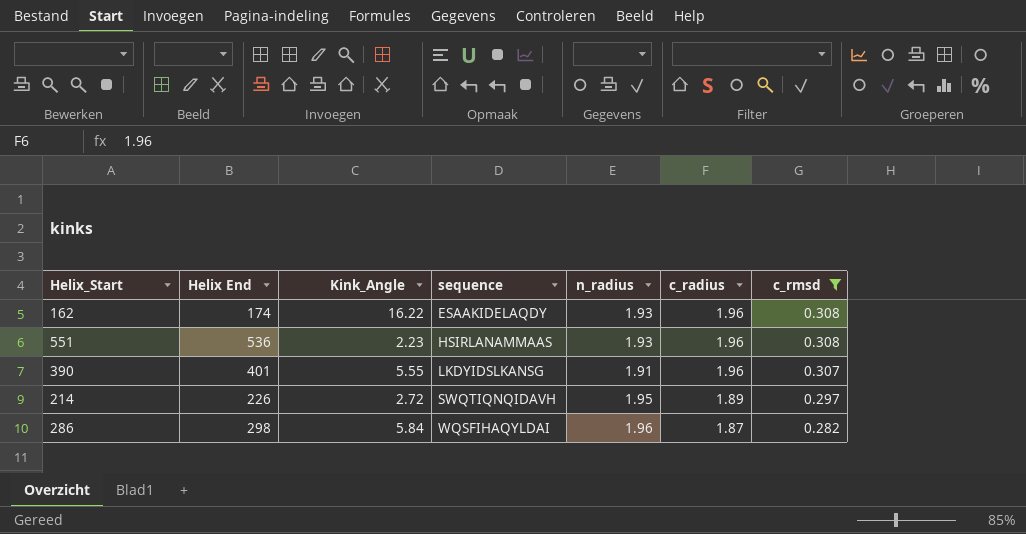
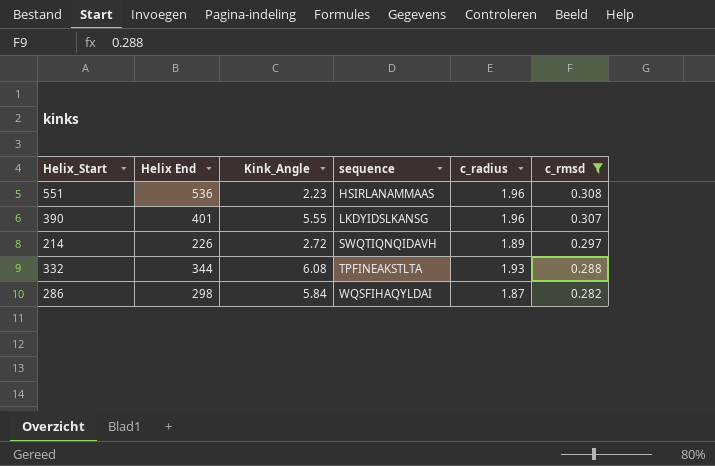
column n_radius | position: 5 -> none
row 162: 174 | 16.22 | ESAAKIDELAQDY | 1.93 | 1.96 | 0.308 -> none
row 332: none -> 344 | 6.08 | TPFINEAKSTLTA | 1.93 | 0.288

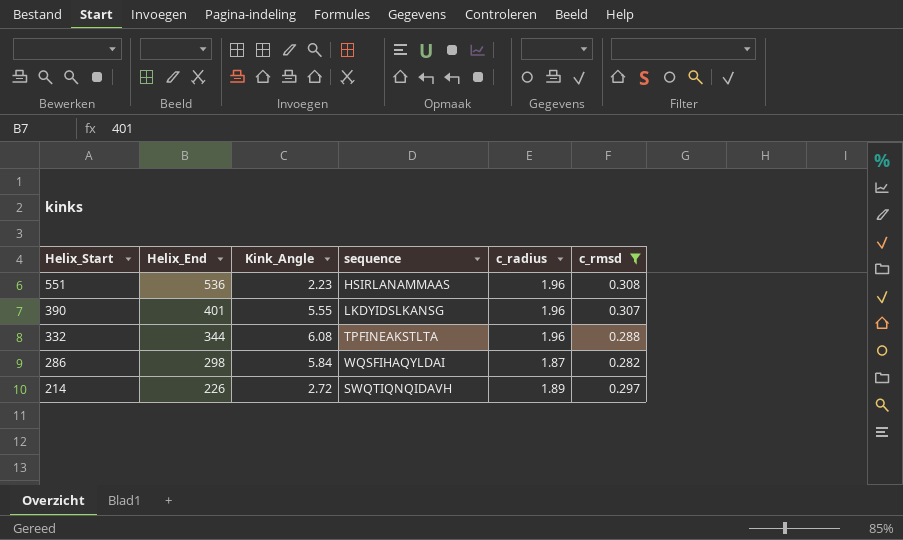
row order: sequence ascending -> Helix_Start descending
column name: Helix End -> Helix_End
332 | c_radius: 1.93 -> 1.96

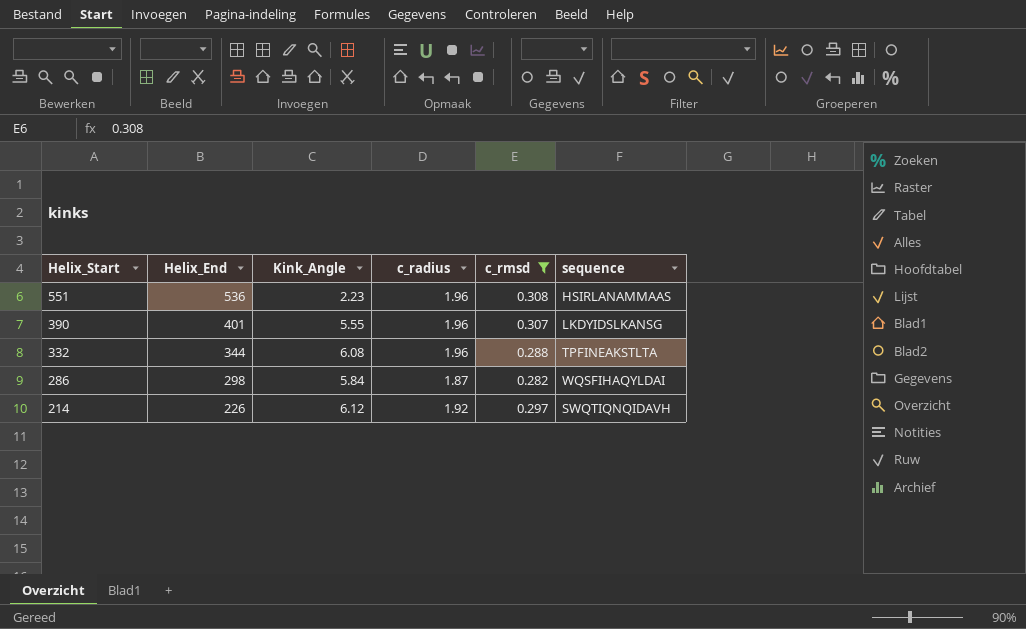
column sequence | position: 4 -> 6
214 | Kink_Angle: 2.72 -> 6.12
214 | c_radius: 1.89 -> 1.92

